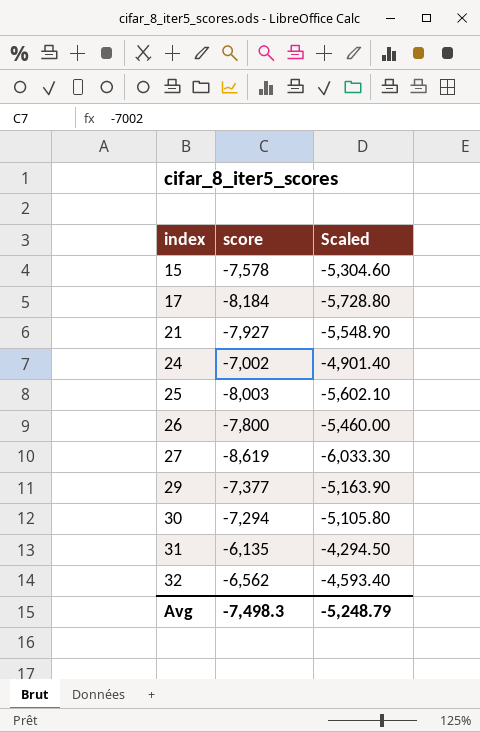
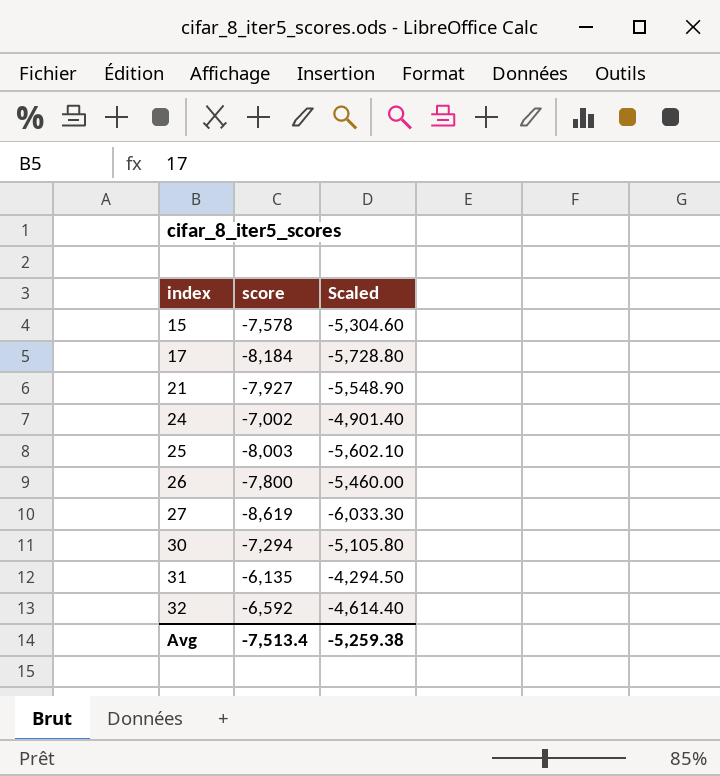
row 29: -7,377 | -5,163.90 -> none
32 | score: -6,562 -> -6,592
32 | Scaled: -4,593.40 -> -4,614.40
Avg | score: -7,498.3 -> -7,513.4
Avg | Scaled: -5,248.79 -> -5,259.38

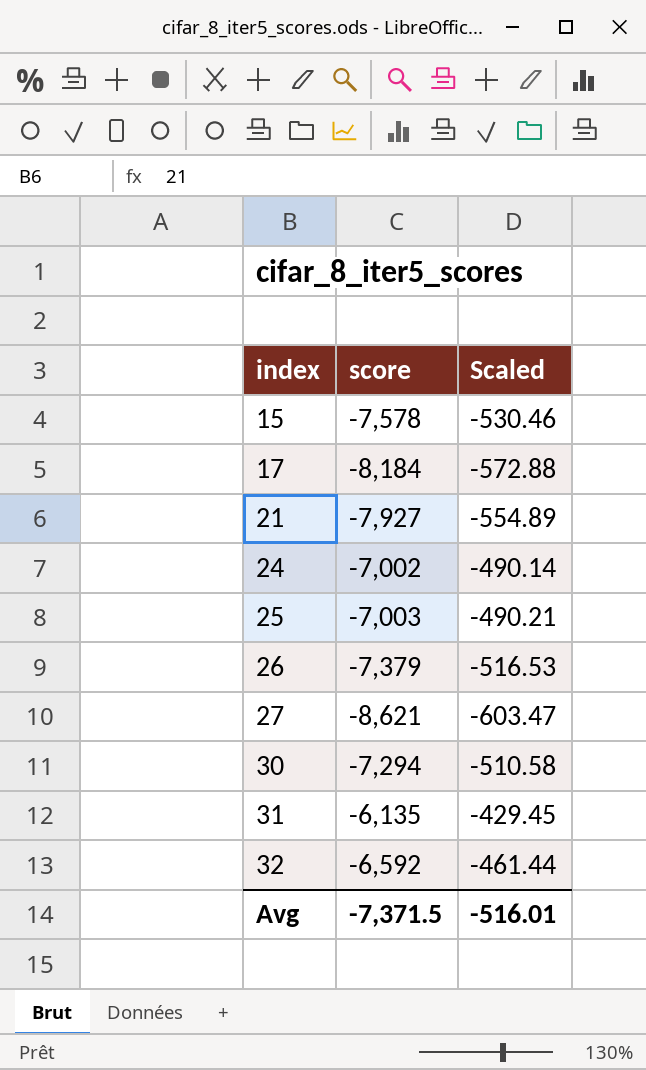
column Scaled | formula: [score] * 0.7 -> [score] * 0.07
25 | score: -8,003 -> -7,003
26 | score: -7,800 -> -7,379
27 | score: -8,619 -> -8,621
Avg | score: -7,513.4 -> -7,371.5
Avg | Scaled: -5,259.38 -> -516.01

